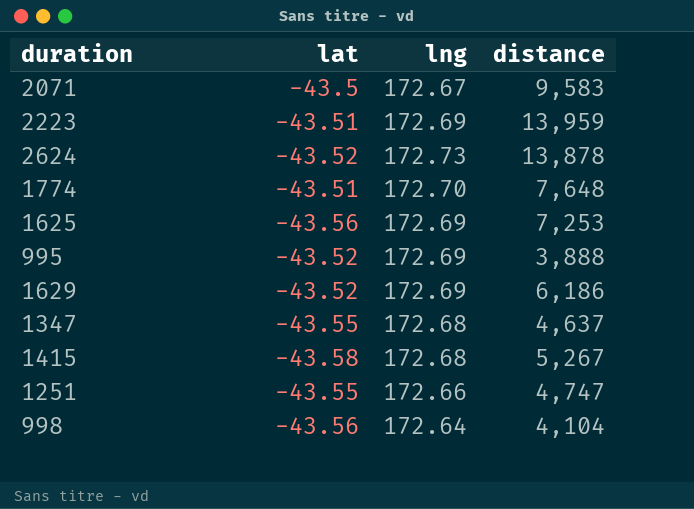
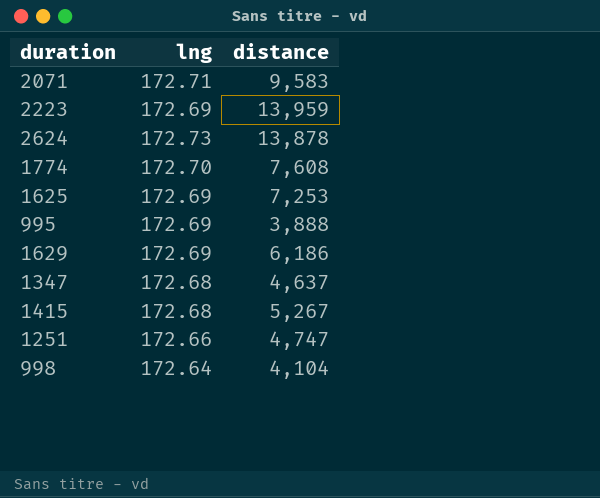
column lat | position: 2 -> none
2071 | lng: 172.67 -> 172.71
1774 | distance: 7,648 -> 7,608

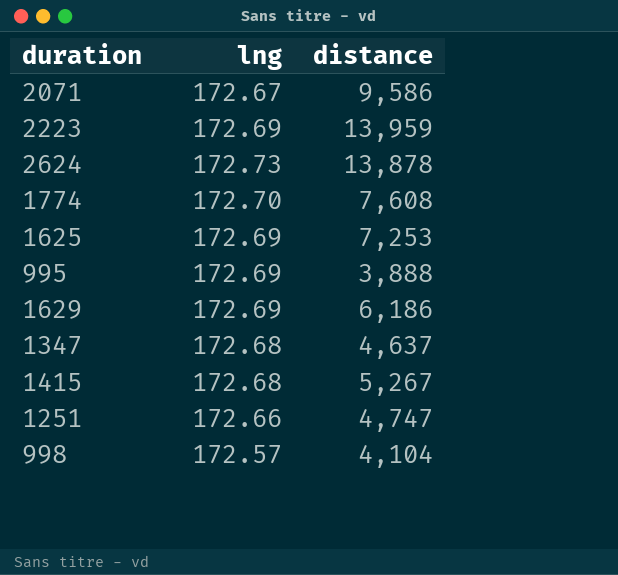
2071 | lng: 172.71 -> 172.67
2071 | distance: 9,583 -> 9,586
998 | lng: 172.64 -> 172.57

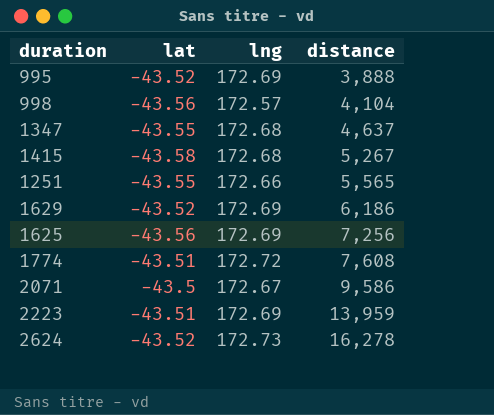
row order: none -> distance ascending
column lat | position: none -> 2
1251 | distance: 4,747 -> 5,565
1625 | distance: 7,253 -> 7,256
1774 | lng: 172.70 -> 172.72
2624 | distance: 13,878 -> 16,278

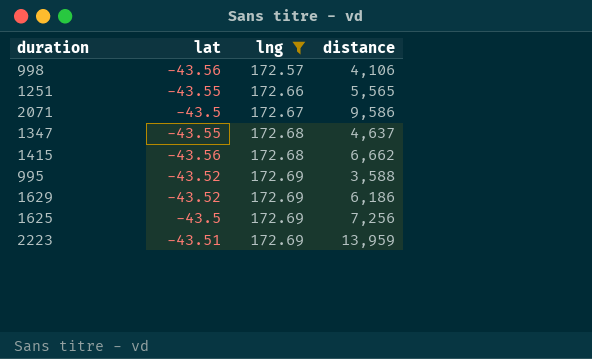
filter: none -> lng <= 172.69
row order: distance ascending -> lng ascending
998 | distance: 4,104 -> 4,106
1415 | lat: -43.58 -> -43.56
1415 | distance: 5,267 -> 6,662
995 | distance: 3,888 -> 3,588
1625 | lat: -43.56 -> -43.5

